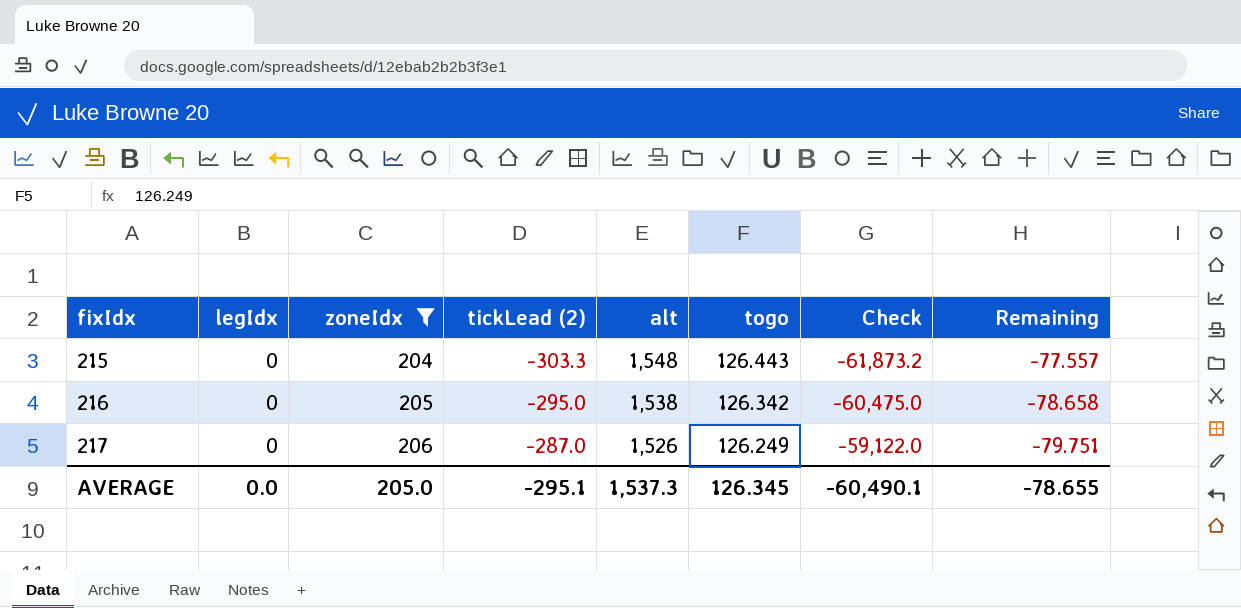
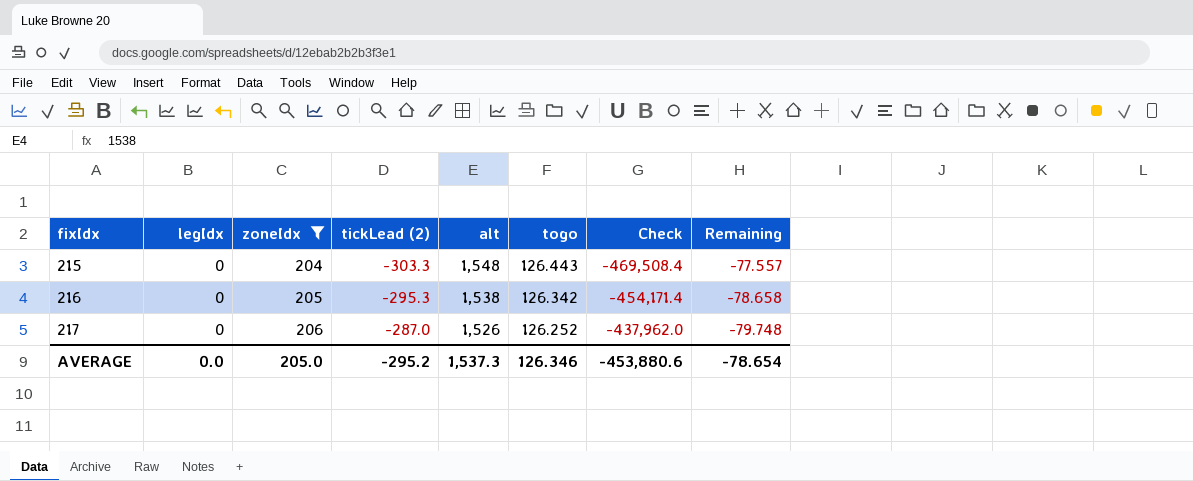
column Check | formula: [zoneIdx] * [tickLead (2)] -> [tickLead (2)] * [alt]
216 | tickLead (2): -295.0 -> -295.3
217 | togo: 126.249 -> 126.252
217 | Remaining: -79.751 -> -79.748
AVERAGE | tickLead (2): -295.1 -> -295.2
AVERAGE | togo: 126.345 -> 126.346
AVERAGE | Check: -60,490.1 -> -453,880.6
AVERAGE | Remaining: -78.655 -> -78.654

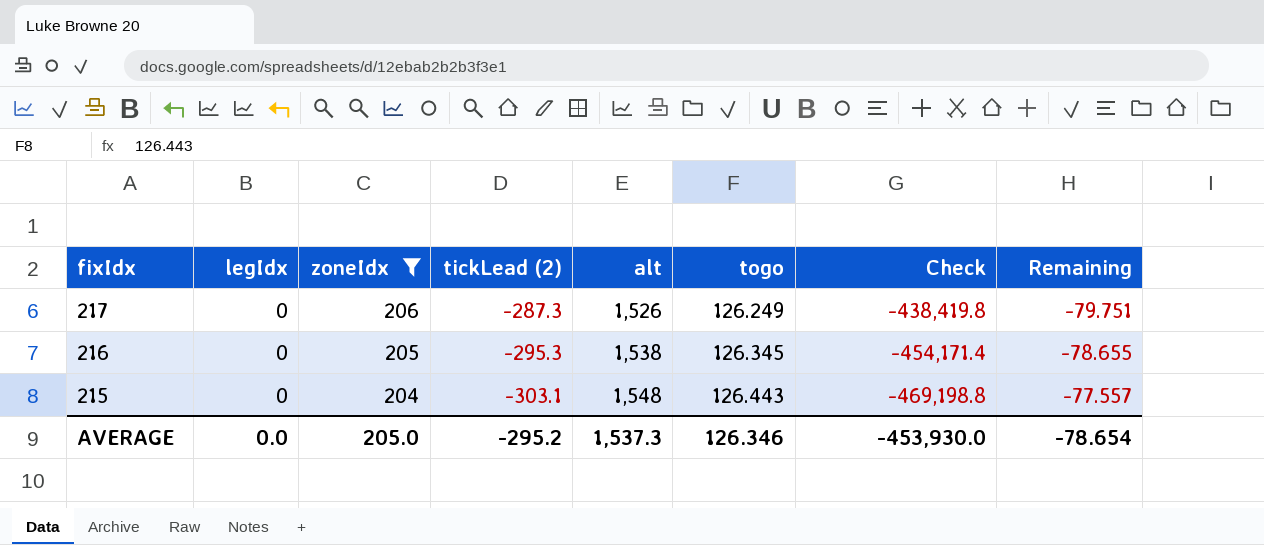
row order: fixIdx ascending -> fixIdx descending
217 | tickLead (2): -287.0 -> -287.3
217 | togo: 126.252 -> 126.249
217 | Check: -437,962.0 -> -438,419.8
217 | Remaining: -79.748 -> -79.751
216 | togo: 126.342 -> 126.345
216 | Remaining: -78.658 -> -78.655
215 | tickLead (2): -303.3 -> -303.1
215 | Check: -469,508.4 -> -469,198.8
AVERAGE | Check: -453,880.6 -> -453,930.0

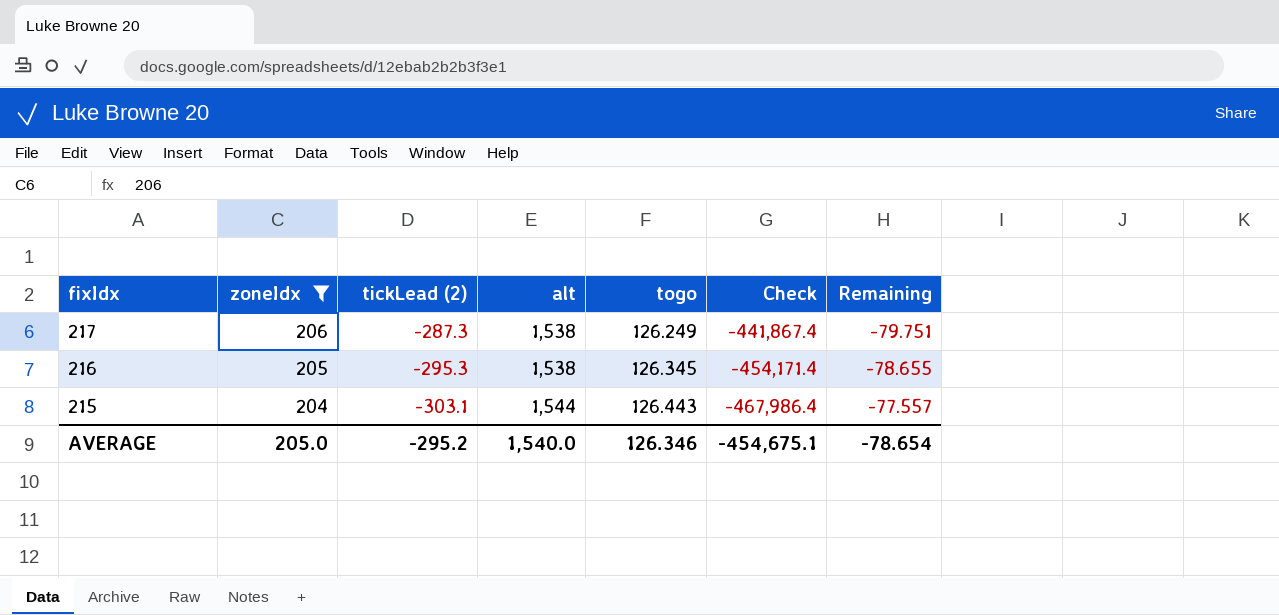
column legIdx | position: 2 -> none
217 | alt: 1,526 -> 1,538
217 | Check: -438,419.8 -> -441,867.4
215 | alt: 1,548 -> 1,544
215 | Check: -469,198.8 -> -467,986.4
AVERAGE | alt: 1,537.3 -> 1,540.0
AVERAGE | Check: -453,930.0 -> -454,675.1

